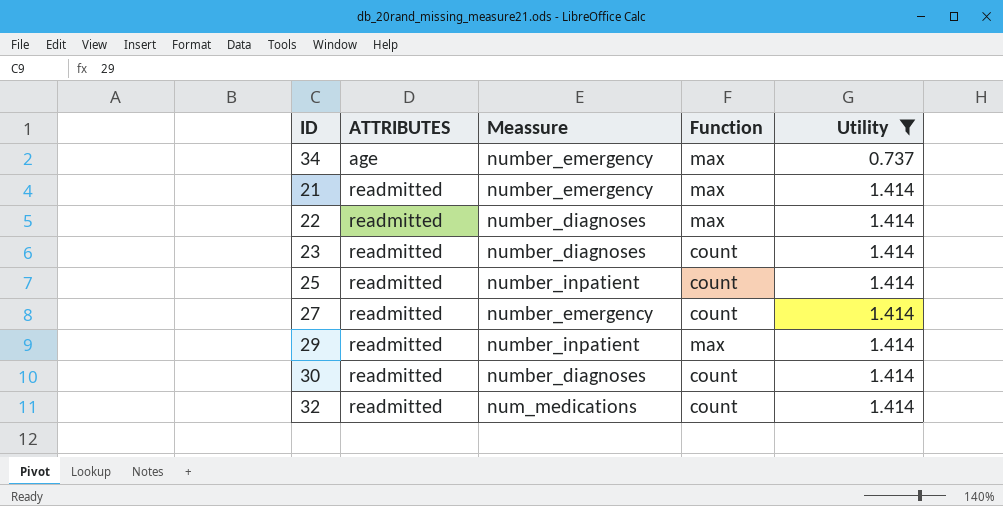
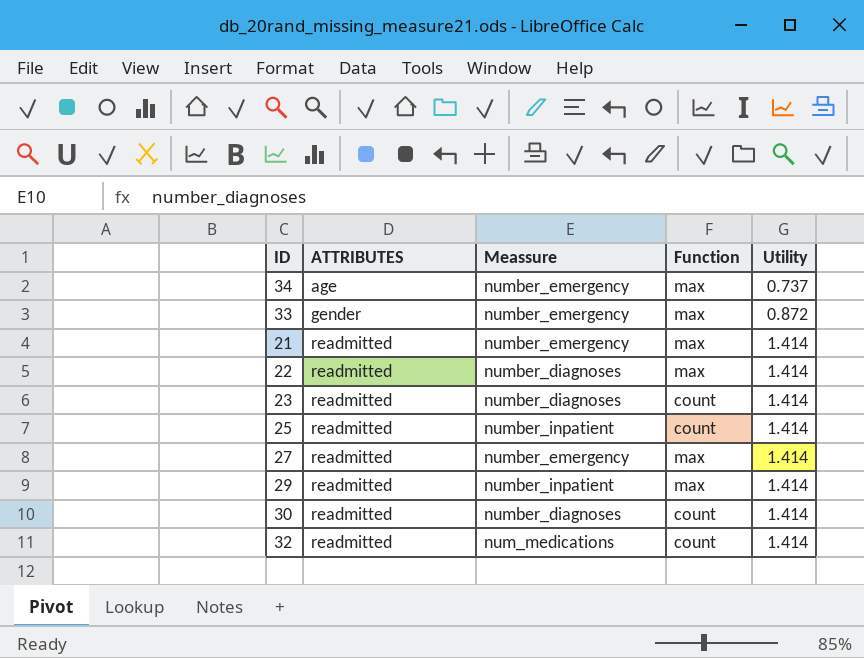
filter: Utility != 0.872 -> none
27 | Function: count -> max

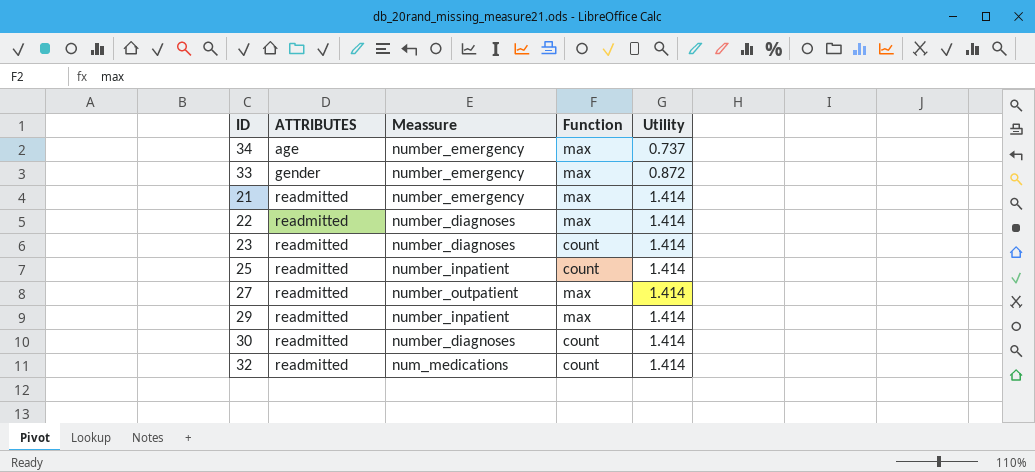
27 | Meassure: number_emergency -> number_outpatient

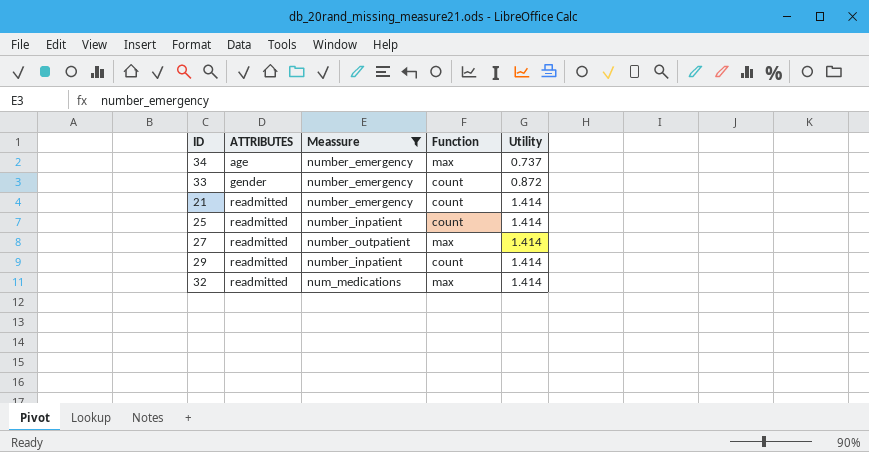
filter: none -> Meassure != number_diagnoses
33 | Function: max -> count
21 | Function: max -> count
29 | Function: max -> count
32 | Function: count -> max

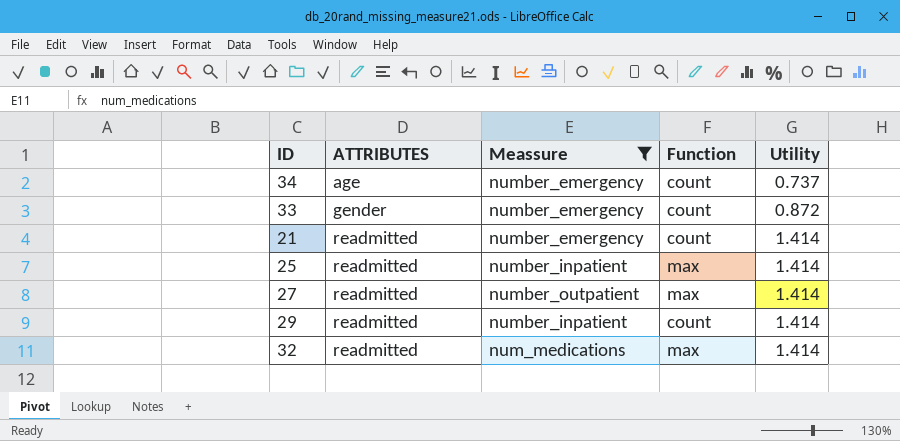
34 | Function: max -> count
25 | Function: count -> max

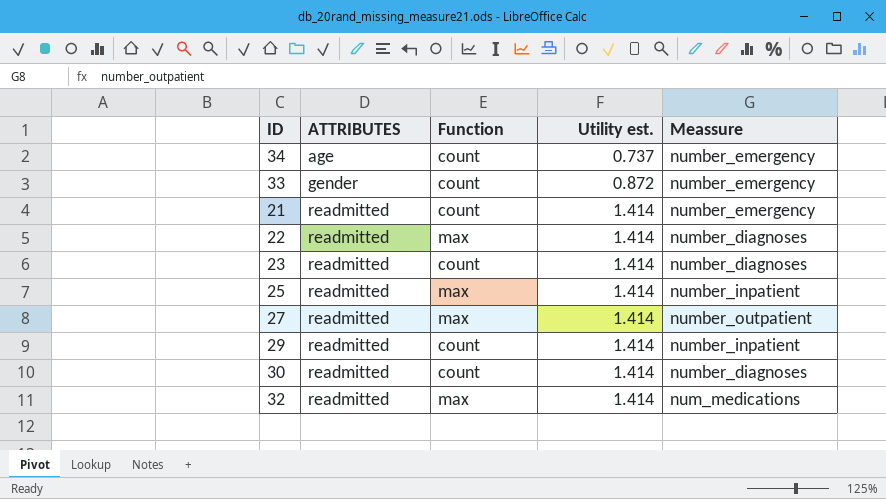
filter: Meassure != number_diagnoses -> none
column name: Utility -> Utility est.
column Meassure | position: 3 -> 5

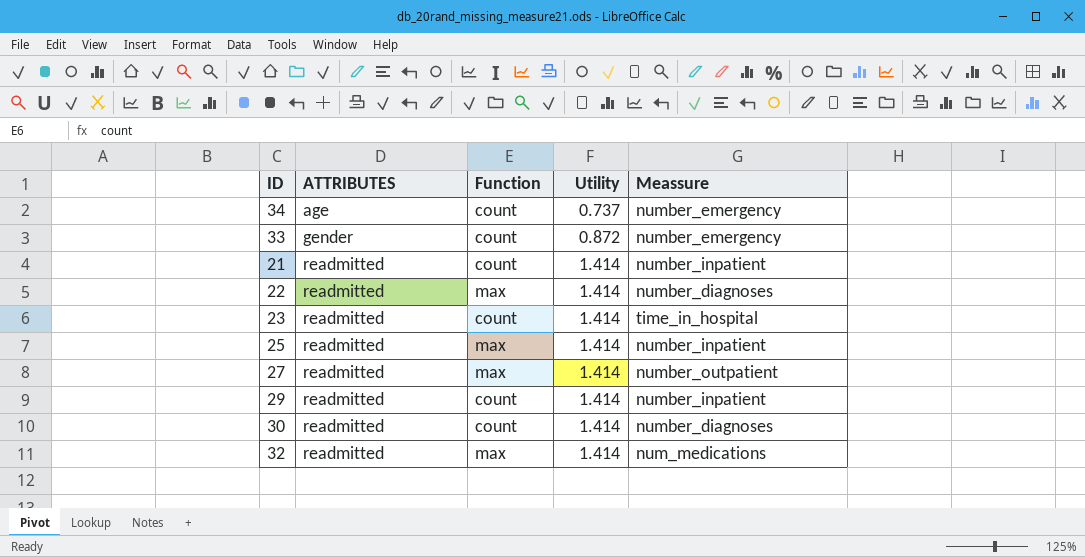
column name: Utility est. -> Utility
21 | Meassure: number_emergency -> number_inpatient
23 | Meassure: number_diagnoses -> time_in_hospital

